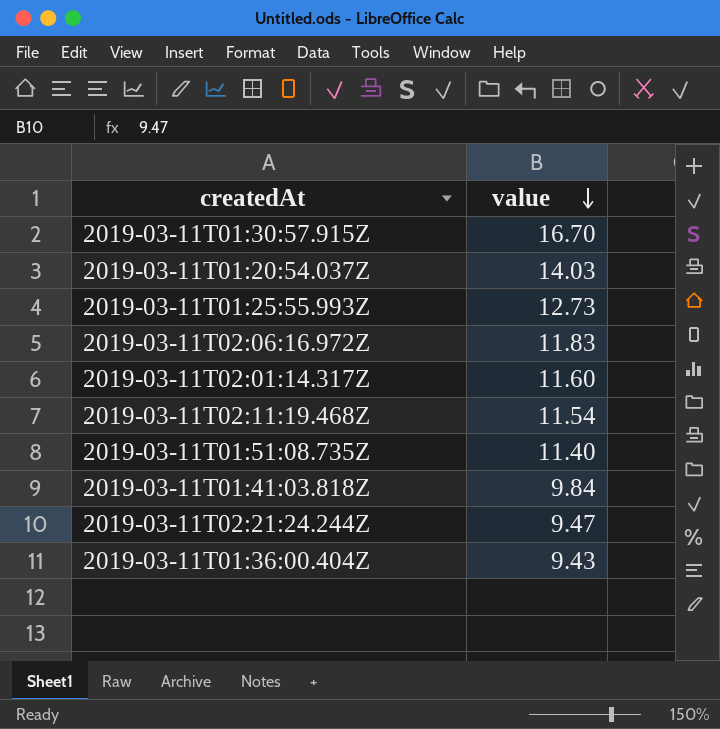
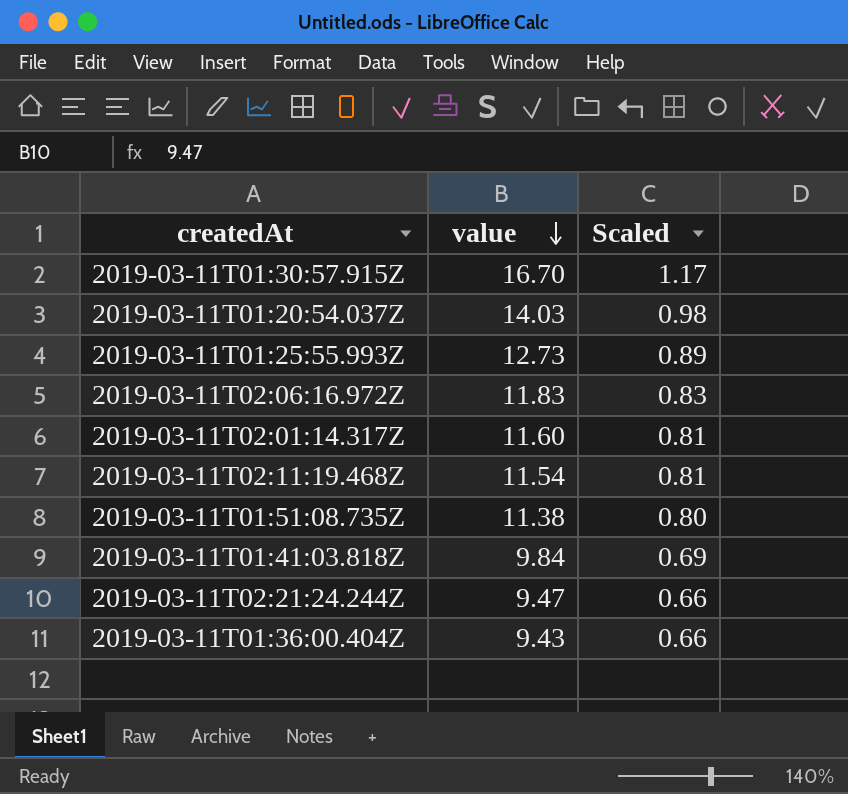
column Scaled | formula: none -> [value] * 0.07
2019-03-11T01:51:08.735Z | value: 11.40 -> 11.38

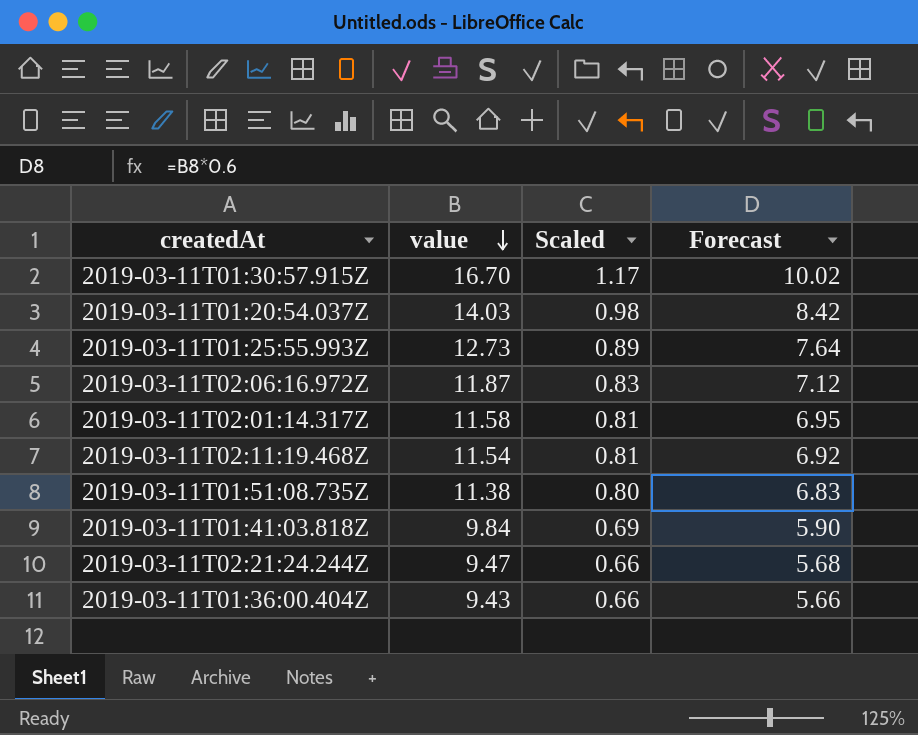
column Forecast | formula: none -> [value] * 0.6
2019-03-11T02:06:16.972Z | value: 11.83 -> 11.87
2019-03-11T02:01:14.317Z | value: 11.60 -> 11.58

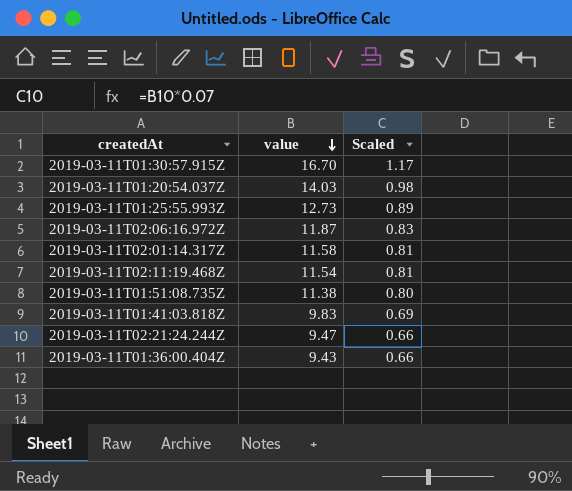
column Forecast | formula: [value] * 0.6 -> none
2019-03-11T01:41:03.818Z | value: 9.84 -> 9.83

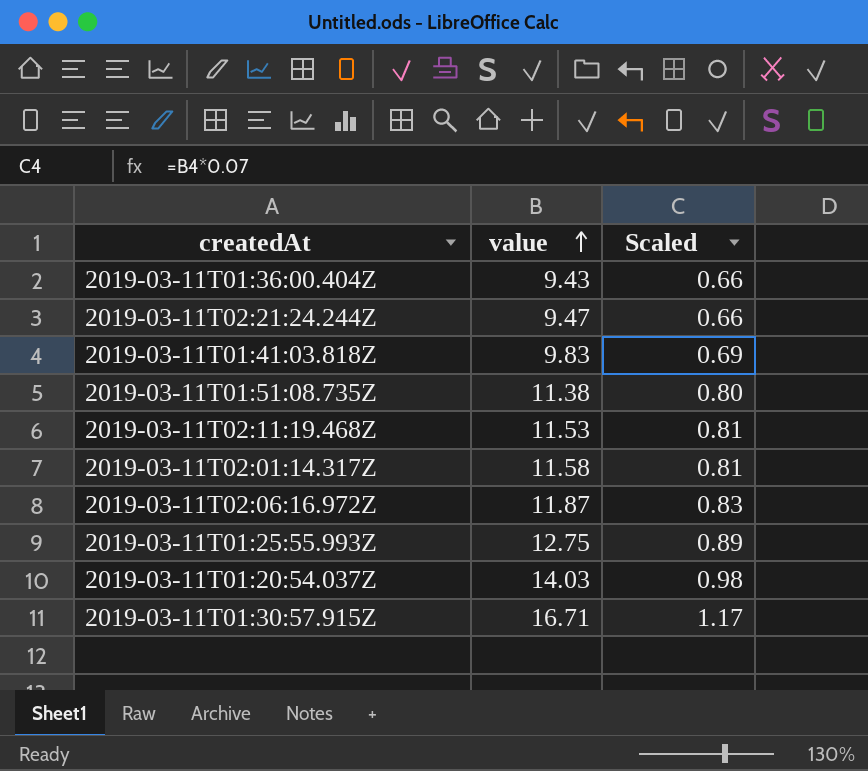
row order: value descending -> value ascending
2019-03-11T02:11:19.468Z | value: 11.54 -> 11.53
2019-03-11T01:25:55.993Z | value: 12.73 -> 12.75
2019-03-11T01:30:57.915Z | value: 16.70 -> 16.71

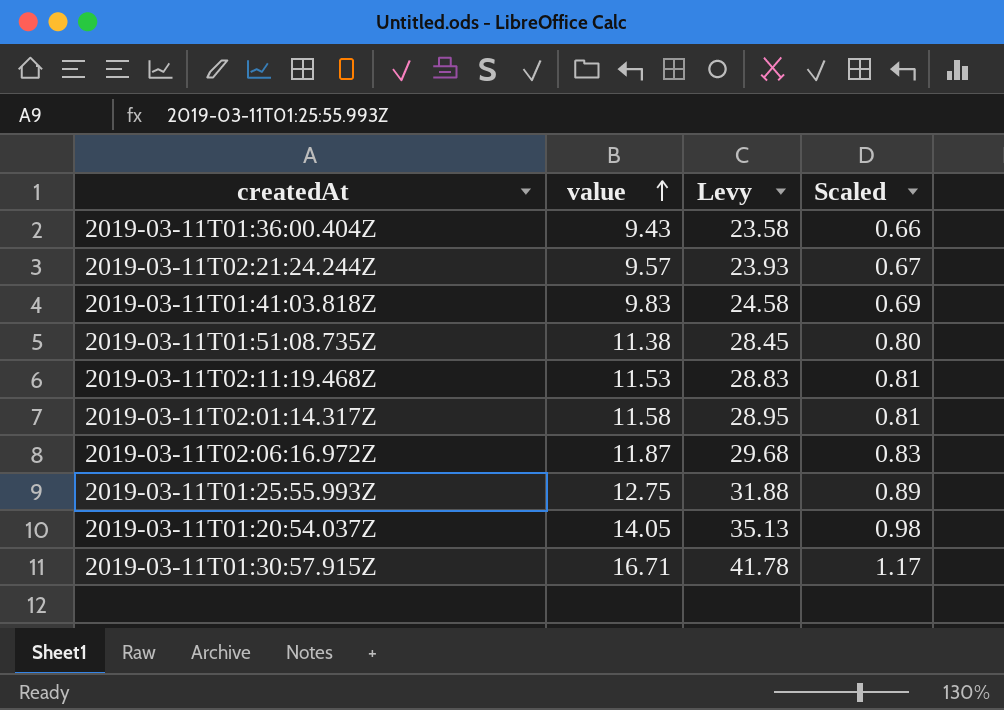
column Levy | formula: none -> [value] * 2.5
2019-03-11T02:21:24.244Z | value: 9.47 -> 9.57
2019-03-11T02:21:24.244Z | Scaled: 0.66 -> 0.67
2019-03-11T01:20:54.037Z | value: 14.03 -> 14.05

